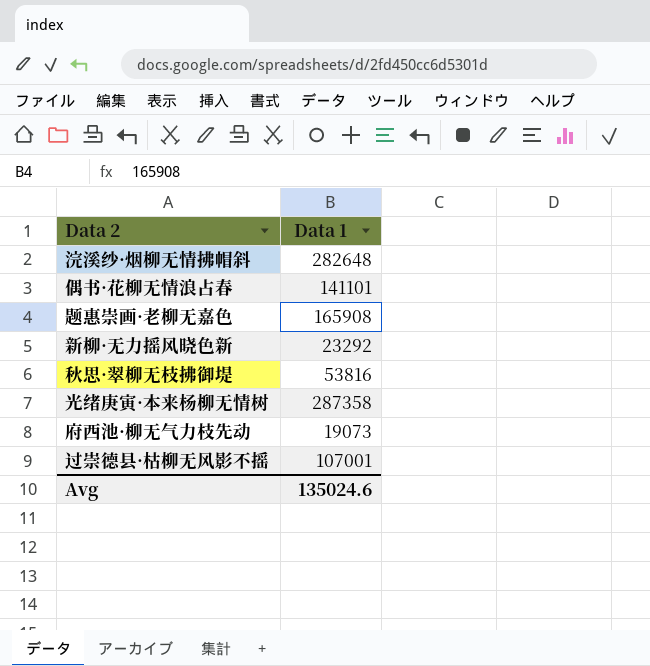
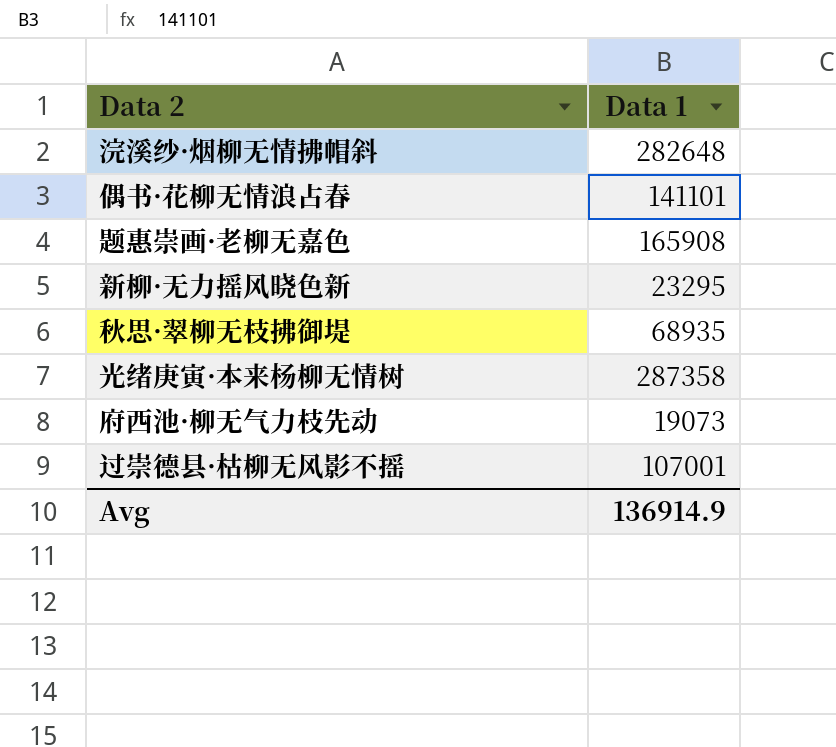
新柳·无力摇风晓色新 | Data 1: 23292 -> 23295
秋思·翠柳无枝拂御堤 | Data 1: 53816 -> 68935
Avg | Data 1: 135024.6 -> 136914.9

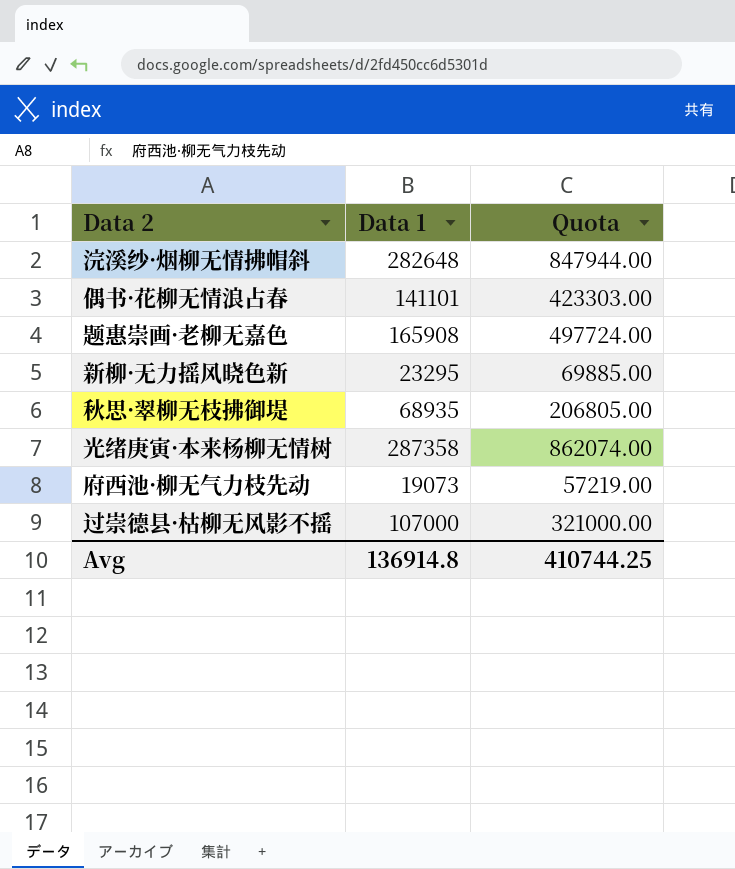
column Quota | formula: none -> [Data 1] * 3
过崇德县·枯柳无风影不摇 | Data 1: 107001 -> 107000
Avg | Data 1: 136914.9 -> 136914.8

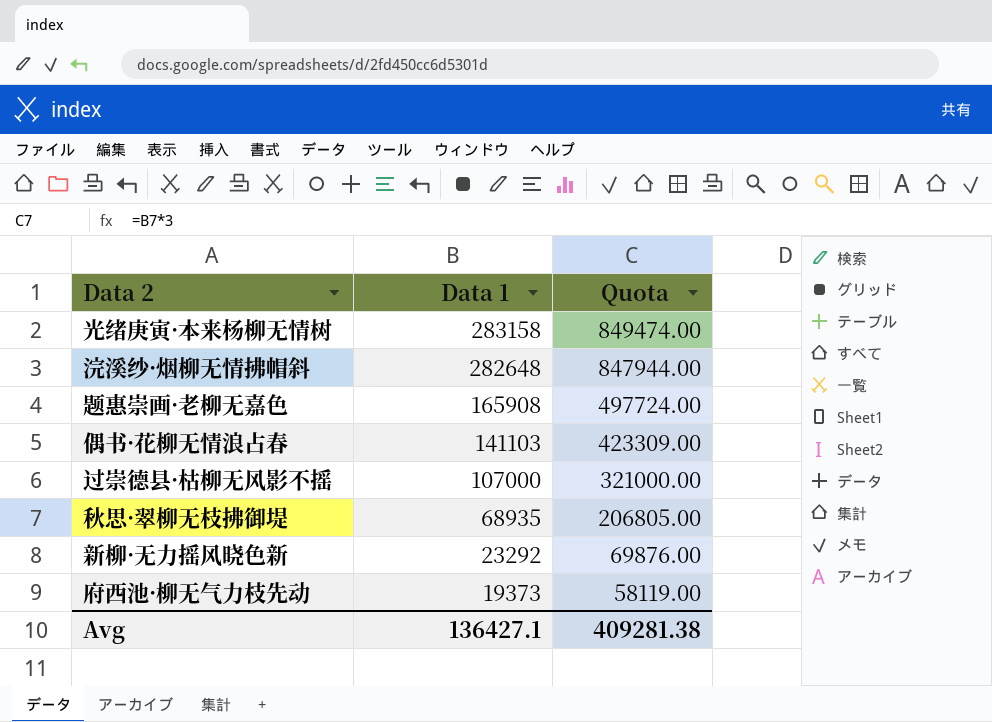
row order: none -> Data 1 descending
光绪庚寅·本来杨柳无情树 | Data 1: 287358 -> 283158
光绪庚寅·本来杨柳无情树 | Quota: 862074.00 -> 849474.00
偶书·花柳无情浪占春 | Data 1: 141101 -> 141103
偶书·花柳无情浪占春 | Quota: 423303.00 -> 423309.00
新柳·无力摇风晓色新 | Data 1: 23295 -> 23292
新柳·无力摇风晓色新 | Quota: 69885.00 -> 69876.00
府西池·柳无气力枝先动 | Data 1: 19073 -> 19373
府西池·柳无气力枝先动 | Quota: 57219.00 -> 58119.00
Avg | Data 1: 136914.8 -> 136427.1
Avg | Quota: 410744.25 -> 409281.38

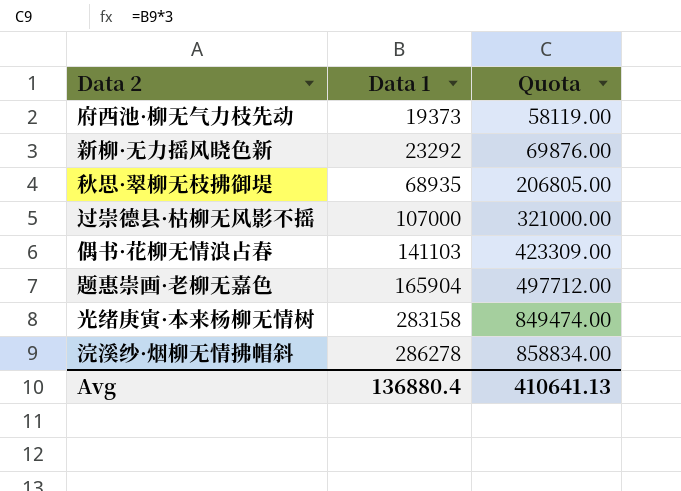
row order: Data 1 descending -> Data 1 ascending
题惠崇画·老柳无嘉色 | Data 1: 165908 -> 165904
题惠崇画·老柳无嘉色 | Quota: 497724.00 -> 497712.00
浣溪纱·烟柳无情拂帽斜 | Data 1: 282648 -> 286278
浣溪纱·烟柳无情拂帽斜 | Quota: 847944.00 -> 858834.00
Avg | Data 1: 136427.1 -> 136880.4
Avg | Quota: 409281.38 -> 410641.13

